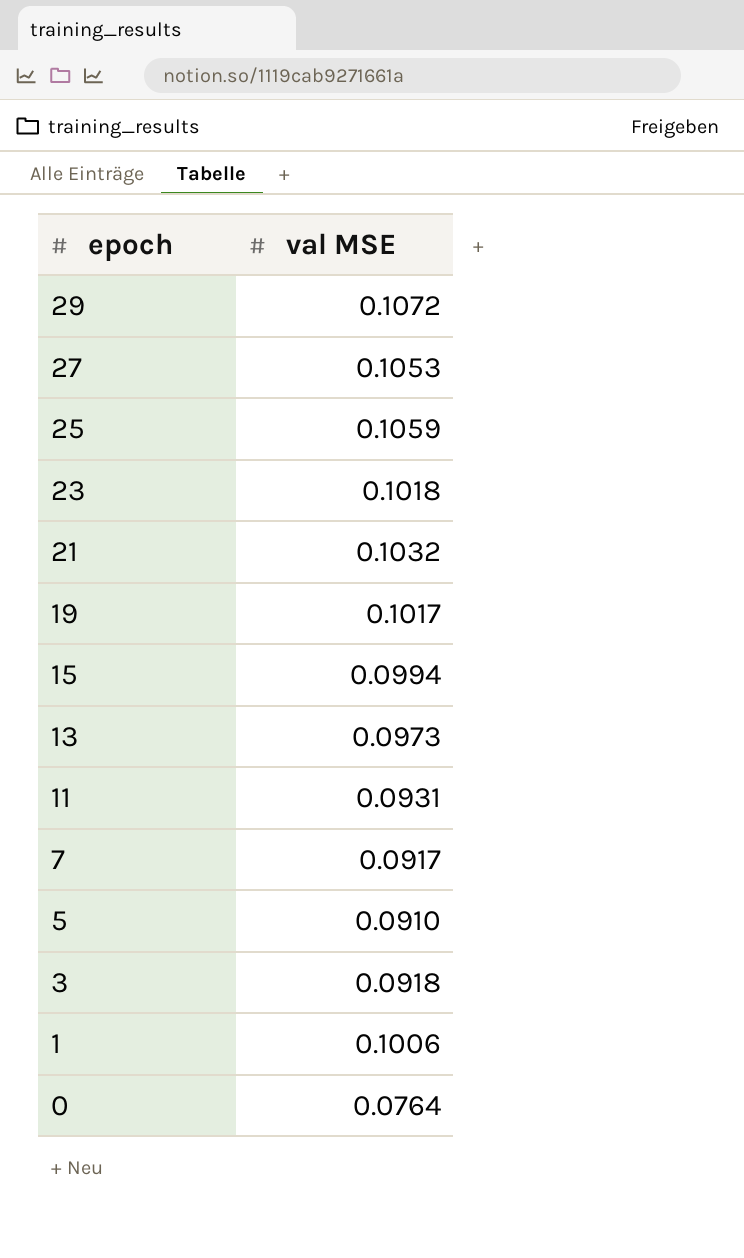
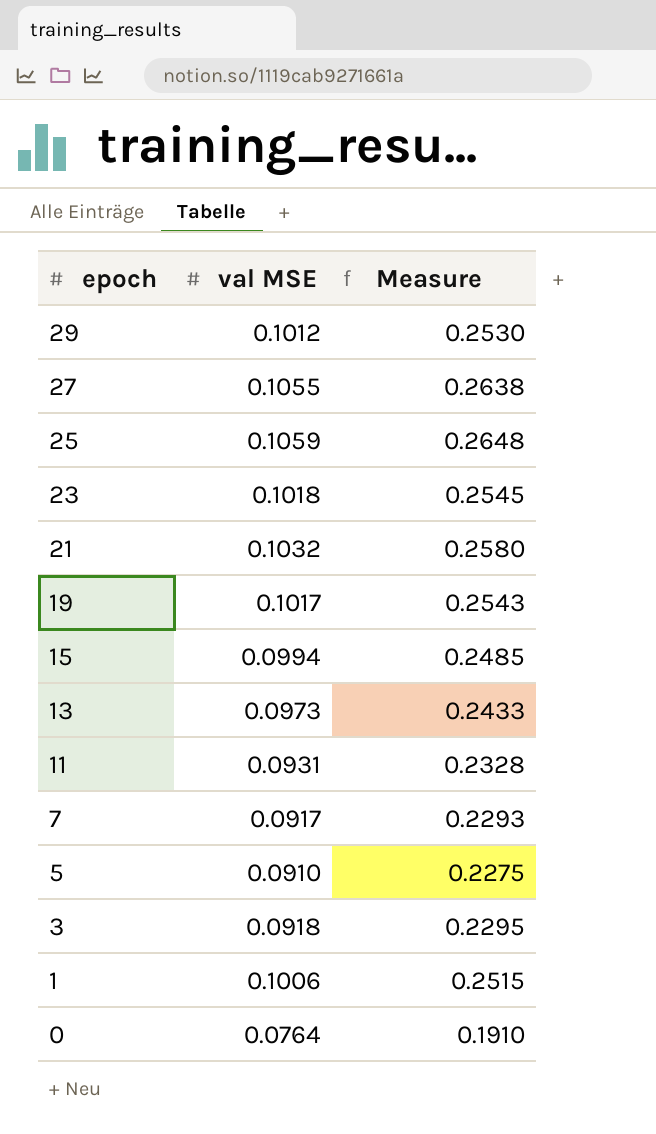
column Measure | formula: none -> [val MSE] * 2.5
29 | val MSE: 0.1072 -> 0.1012
27 | val MSE: 0.1053 -> 0.1055

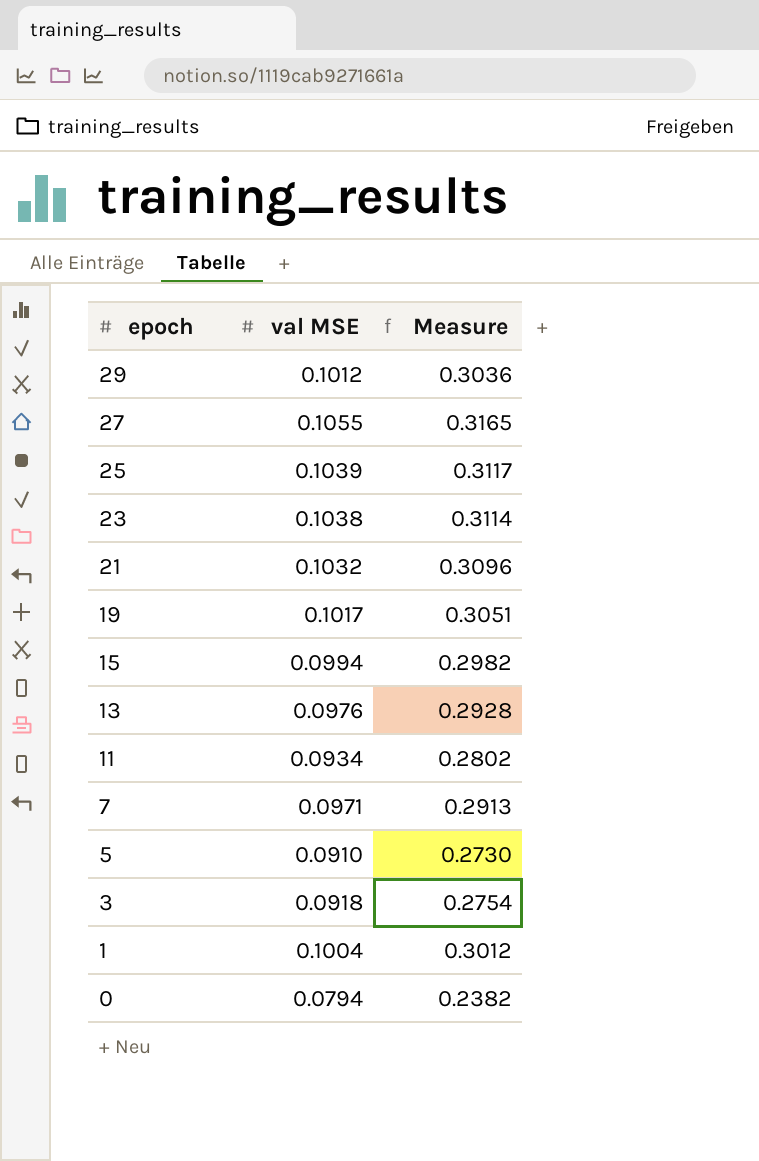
column Measure | formula: [val MSE] * 2.5 -> [val MSE] * 3
25 | val MSE: 0.1059 -> 0.1039
23 | val MSE: 0.1018 -> 0.1038
13 | val MSE: 0.0973 -> 0.0976
11 | val MSE: 0.0931 -> 0.0934
7 | val MSE: 0.0917 -> 0.0971
1 | val MSE: 0.1006 -> 0.1004
0 | val MSE: 0.0764 -> 0.0794

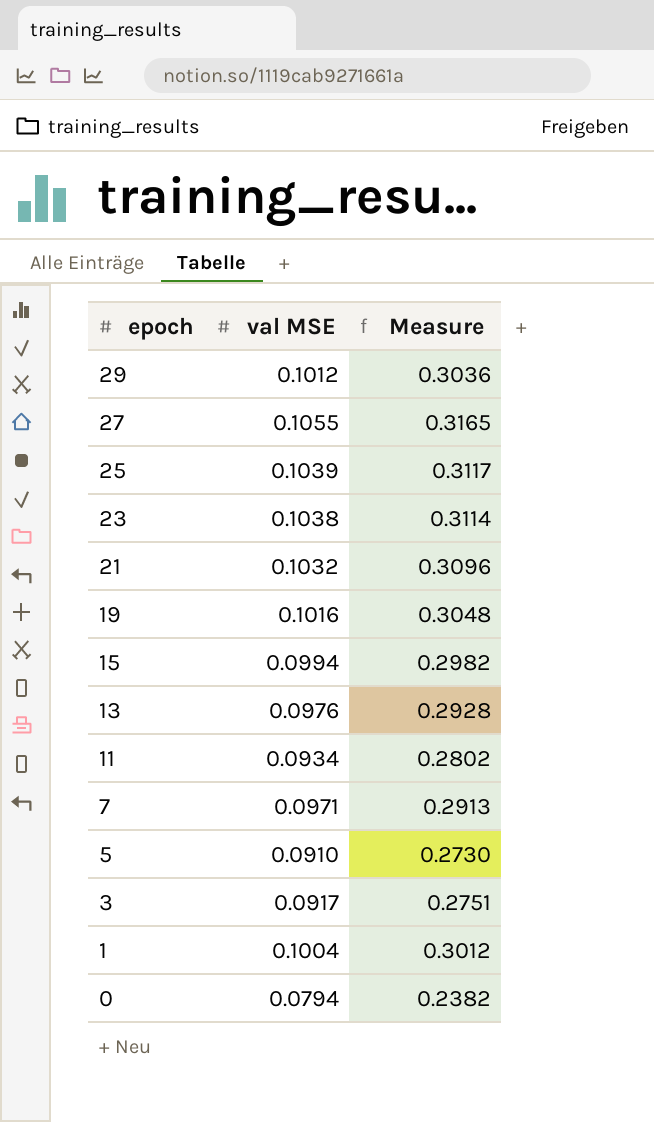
19 | val MSE: 0.1017 -> 0.1016
19 | Measure: 0.3051 -> 0.3048
3 | val MSE: 0.0918 -> 0.0917
3 | Measure: 0.2754 -> 0.2751

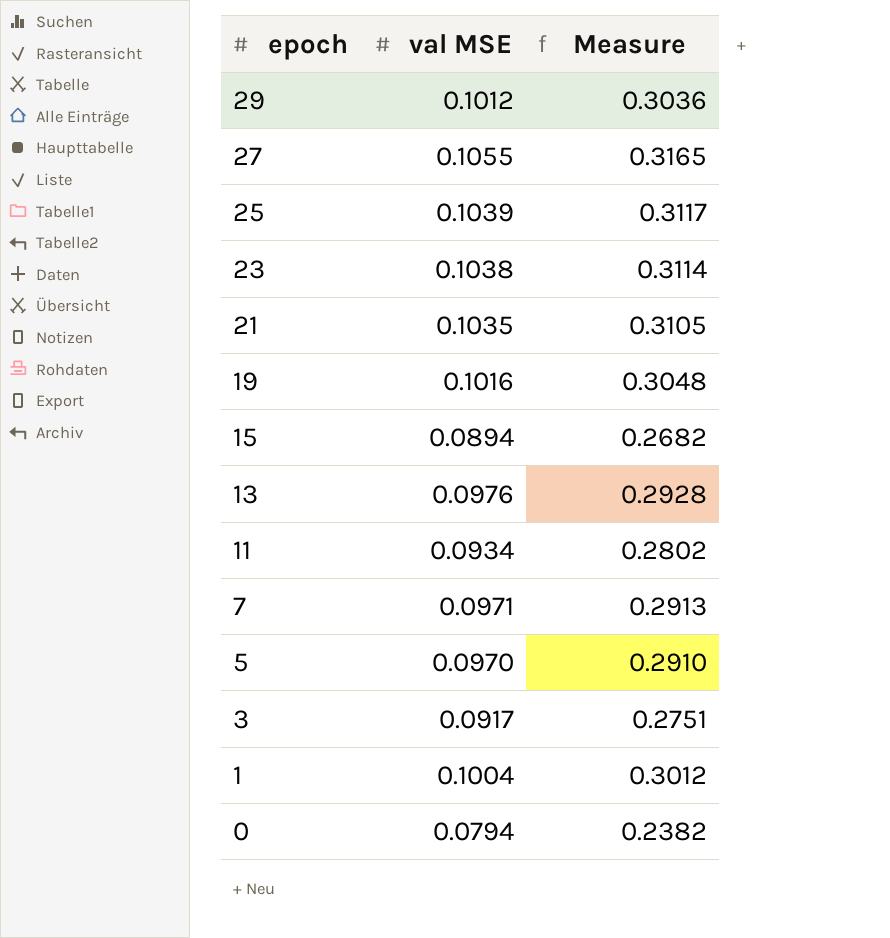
21 | val MSE: 0.1032 -> 0.1035
21 | Measure: 0.3096 -> 0.3105
15 | val MSE: 0.0994 -> 0.0894
15 | Measure: 0.2982 -> 0.2682
5 | val MSE: 0.0910 -> 0.0970
5 | Measure: 0.2730 -> 0.2910

